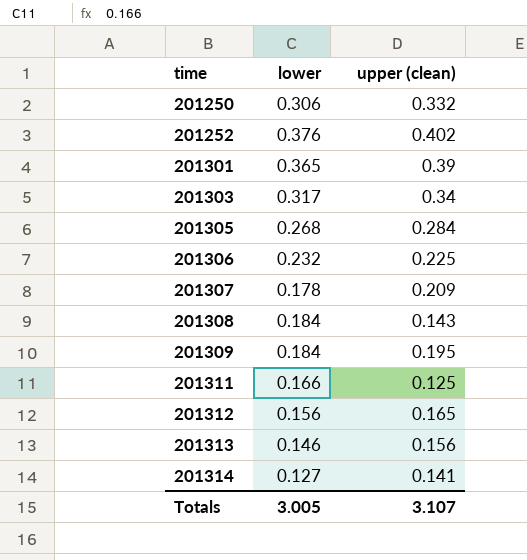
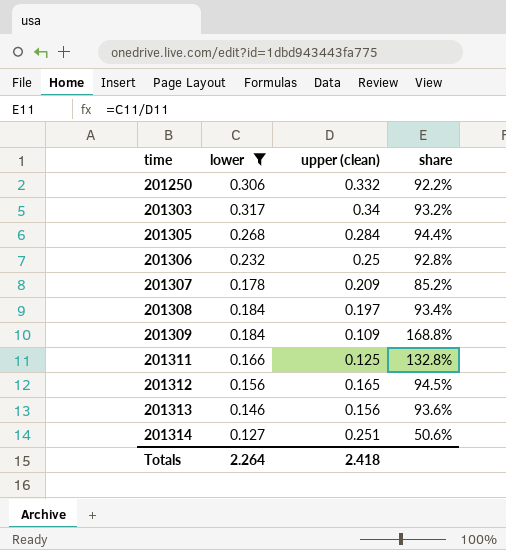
filter: none -> lower <= 0.317
column share | formula: none -> [lower] / [upper (clean)]
201306 | upper (clean): 0.225 -> 0.25
201308 | upper (clean): 0.143 -> 0.197
201309 | upper (clean): 0.195 -> 0.109
201314 | upper (clean): 0.141 -> 0.251
Totals | lower: 3.005 -> 2.264
Totals | upper (clean): 3.107 -> 2.418

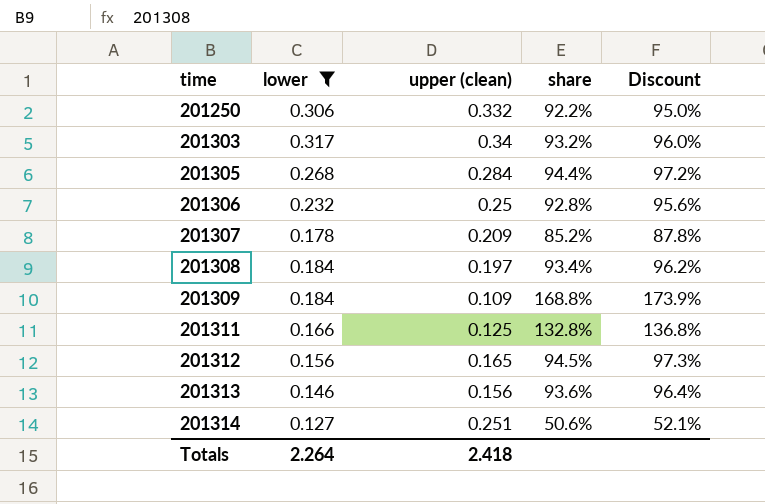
column Discount | formula: none -> [share] * 1.03

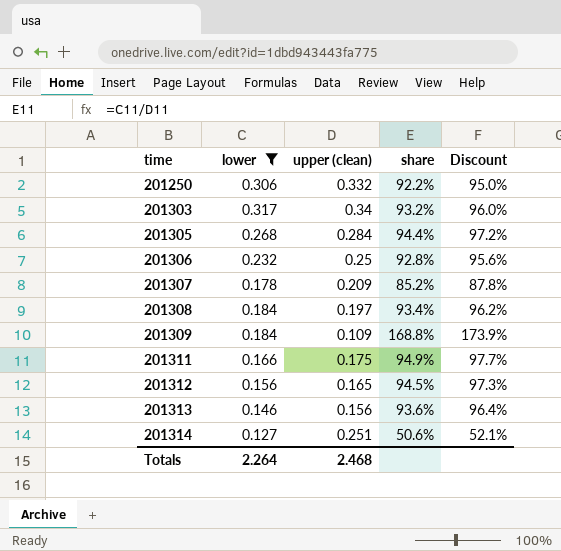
201311 | upper (clean): 0.125 -> 0.175
201311 | share: 132.8% -> 94.9%
201311 | Discount: 136.8% -> 97.7%
Totals | upper (clean): 2.418 -> 2.468

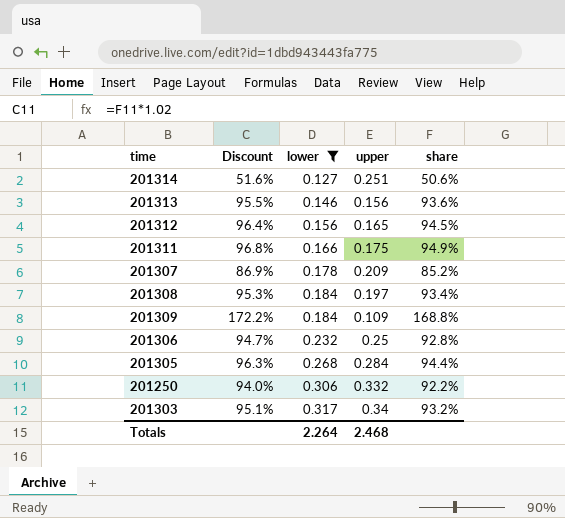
row order: time ascending -> lower ascending
column Discount | formula: [share] * 1.03 -> [share] * 1.02
column Discount | position: 5 -> 2
column name: upper (clean) -> upper

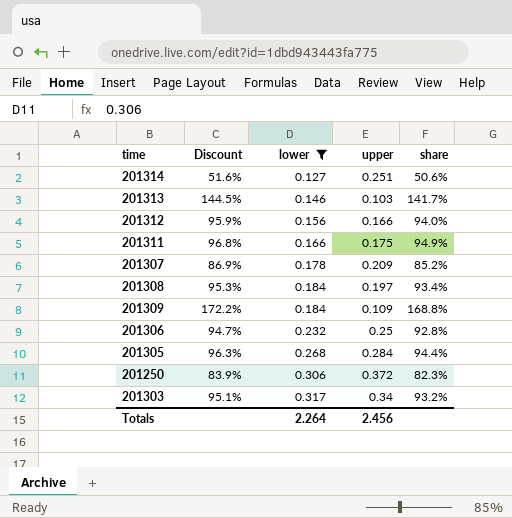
201313 | Discount: 95.5% -> 144.5%
201313 | upper: 0.156 -> 0.103
201313 | share: 93.6% -> 141.7%
201312 | Discount: 96.4% -> 95.9%
201312 | upper: 0.165 -> 0.166
201312 | share: 94.5% -> 94.0%
201250 | Discount: 94.0% -> 83.9%
201250 | upper: 0.332 -> 0.372
201250 | share: 92.2% -> 82.3%
Totals | upper: 2.468 -> 2.456

